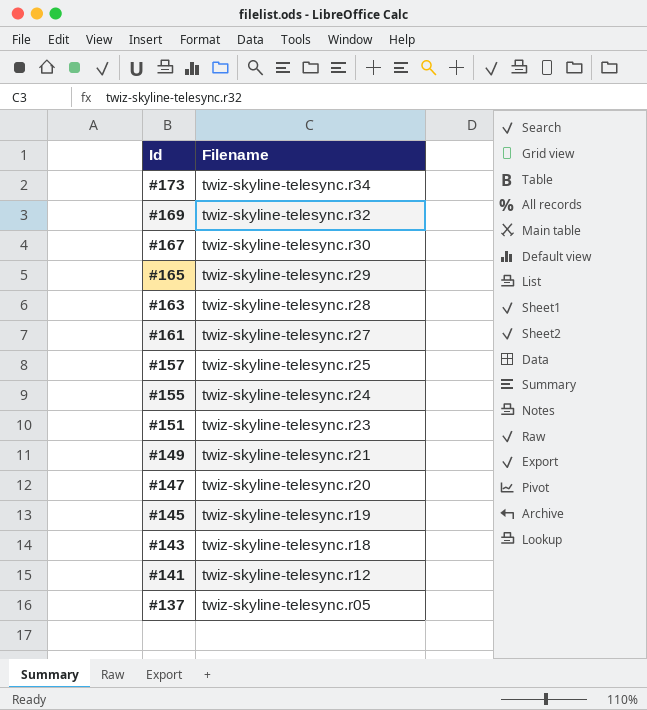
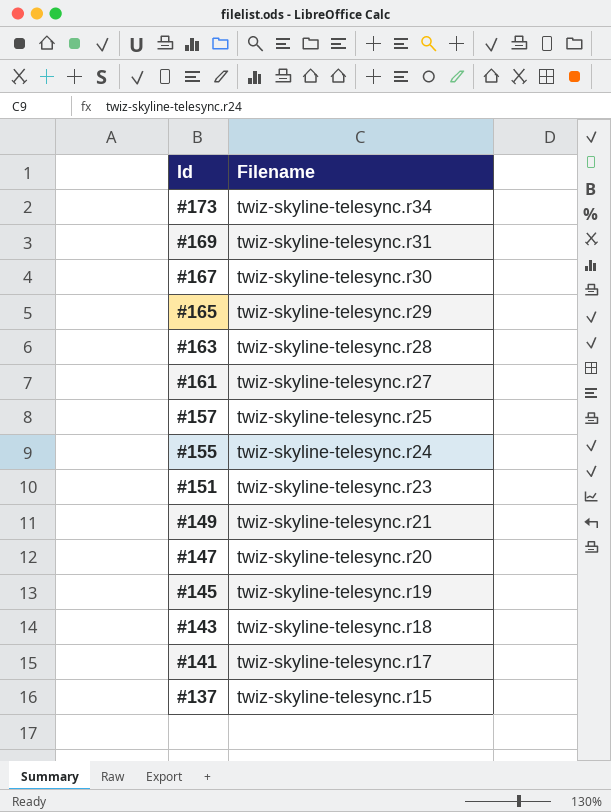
#169 | Filename: twiz-skyline-telesync.r32 -> twiz-skyline-telesync.r31
#141 | Filename: twiz-skyline-telesync.r12 -> twiz-skyline-telesync.r17
#137 | Filename: twiz-skyline-telesync.r05 -> twiz-skyline-telesync.r15

